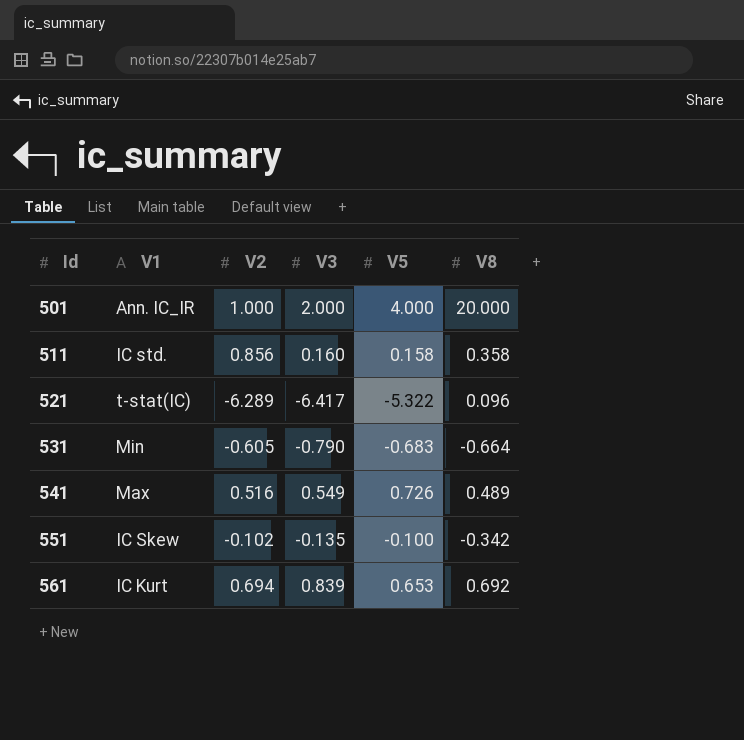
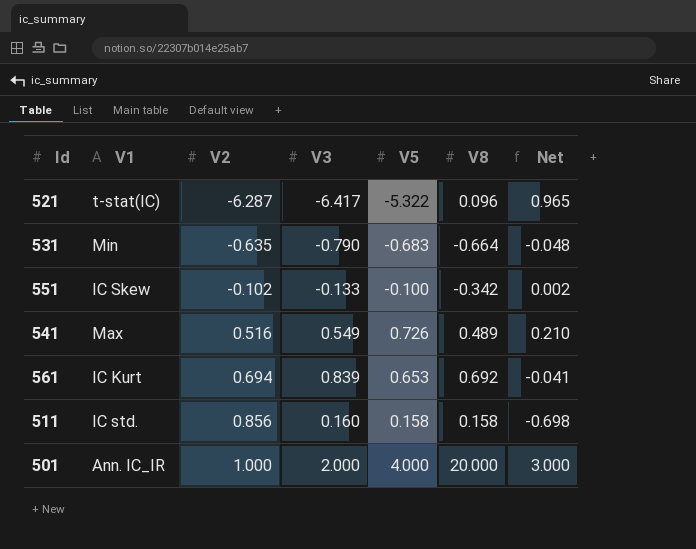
row order: Id ascending -> V2 ascending
column Net | formula: none -> [V5] - [V2]
521 | V2: -6.289 -> -6.287
531 | V2: -0.605 -> -0.635
551 | V3: -0.135 -> -0.133
511 | V8: 0.358 -> 0.158

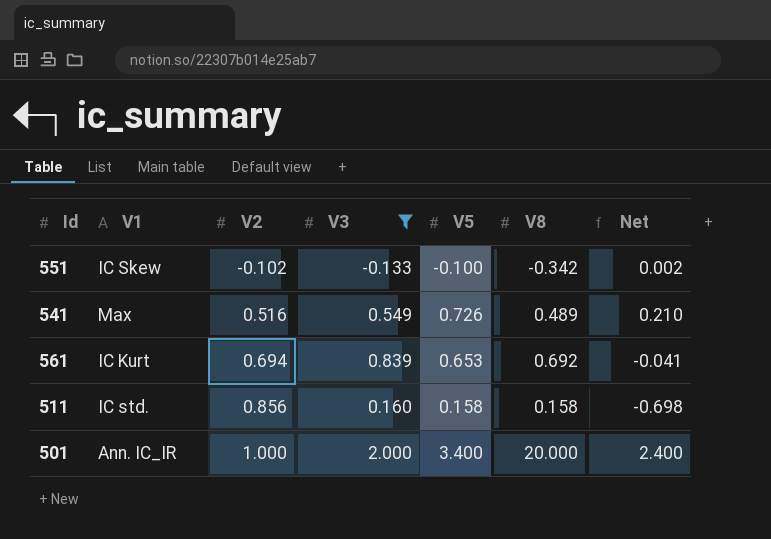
filter: none -> V3 >= -0.133
501 | V5: 4.000 -> 3.400
501 | Net: 3.000 -> 2.400

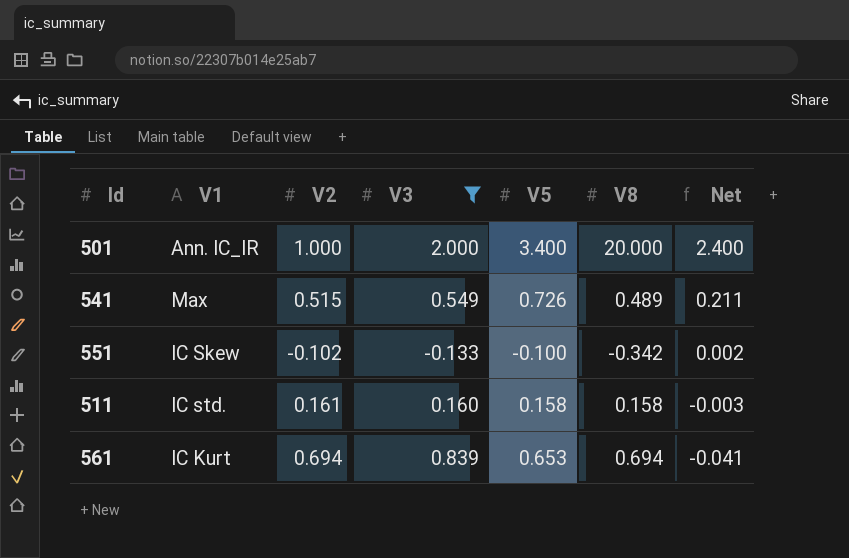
row order: V2 ascending -> Net descending
541 | V2: 0.516 -> 0.515
541 | Net: 0.210 -> 0.211
511 | V2: 0.856 -> 0.161
511 | Net: -0.698 -> -0.003
561 | V8: 0.692 -> 0.694

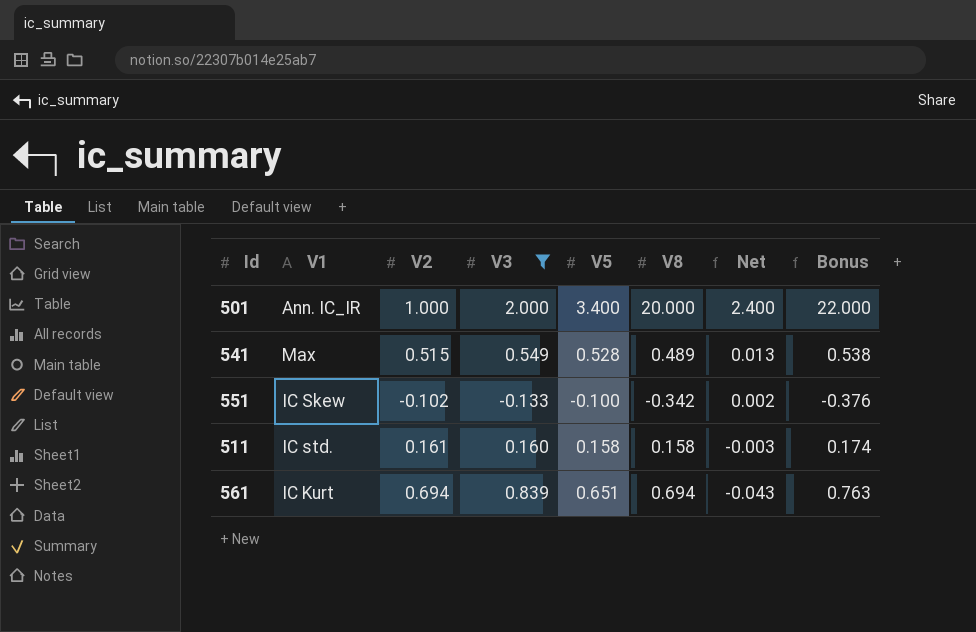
column Bonus | formula: none -> [V8] * 1.1
541 | V5: 0.726 -> 0.528
541 | Net: 0.211 -> 0.013
561 | V5: 0.653 -> 0.651
561 | Net: -0.041 -> -0.043

